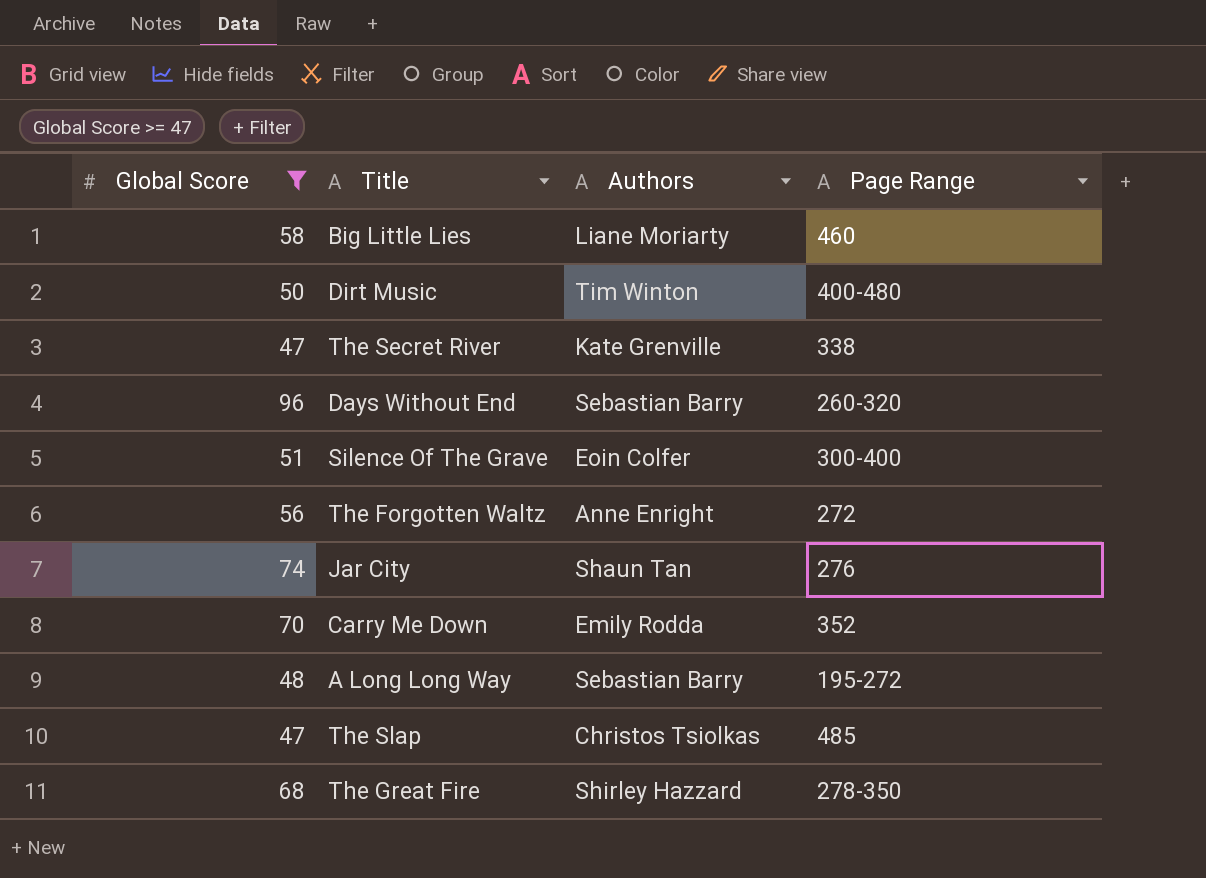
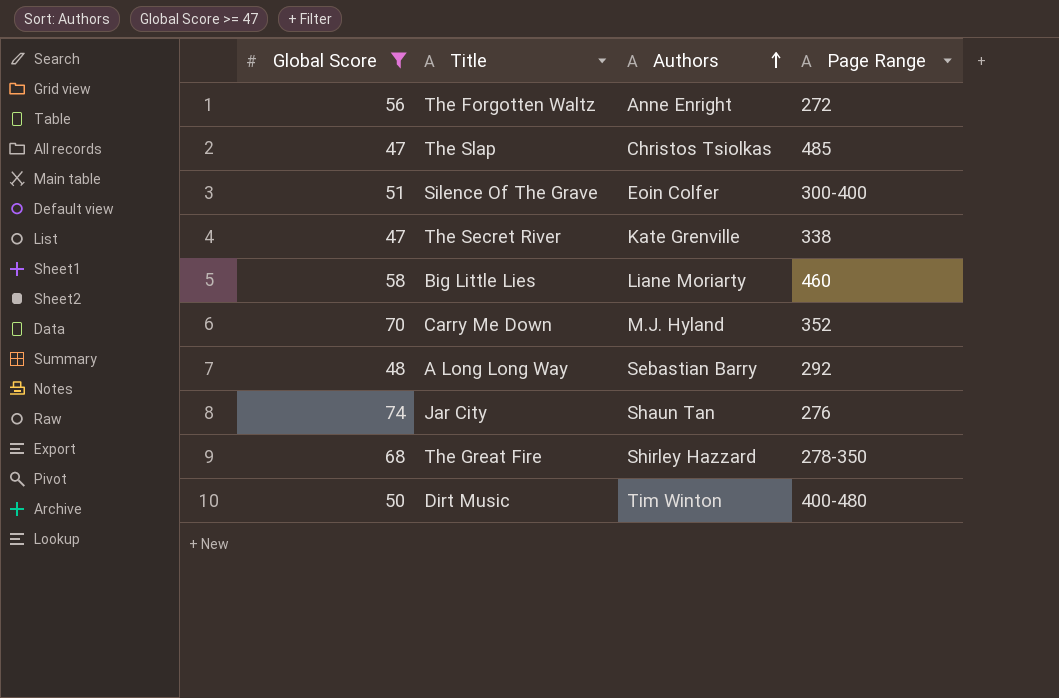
row order: none -> Authors ascending
row Days Without End: 96 | Sebastian Barry | 260-320 -> none
Carry Me Down | Authors: Emily Rodda -> M.J. Hyland
A Long Long Way | Page Range: 195-272 -> 292

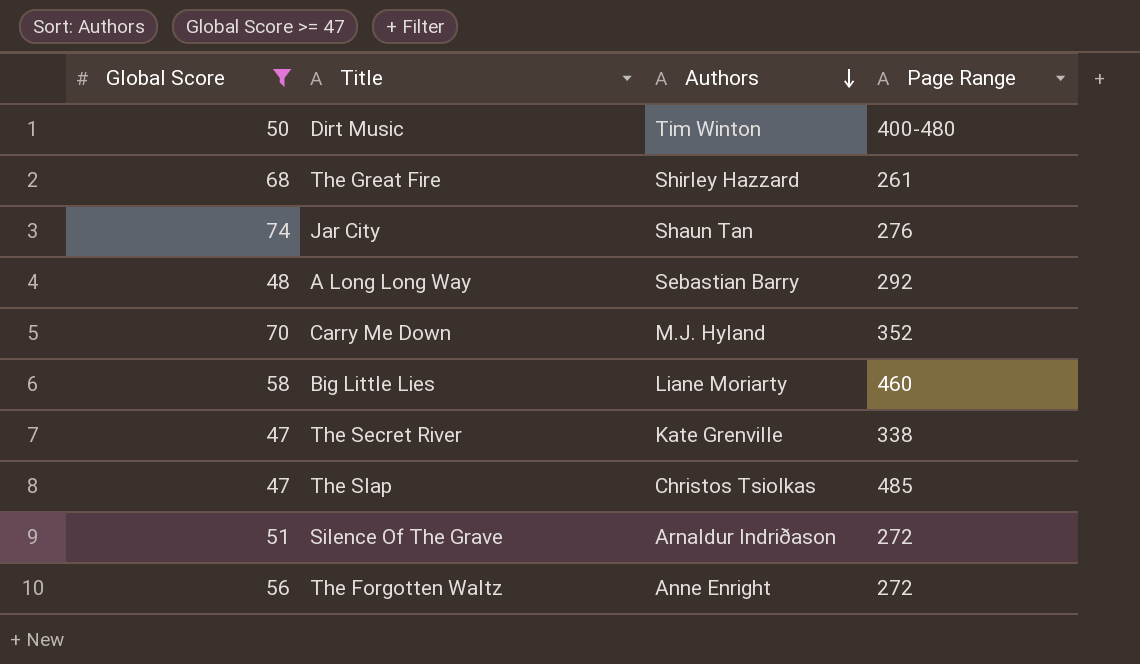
row order: Authors ascending -> Authors descending
The Great Fire | Page Range: 278-350 -> 261
Silence Of The Grave | Authors: Eoin Colfer -> Arnaldur Indriðason
Silence Of The Grave | Page Range: 300-400 -> 272

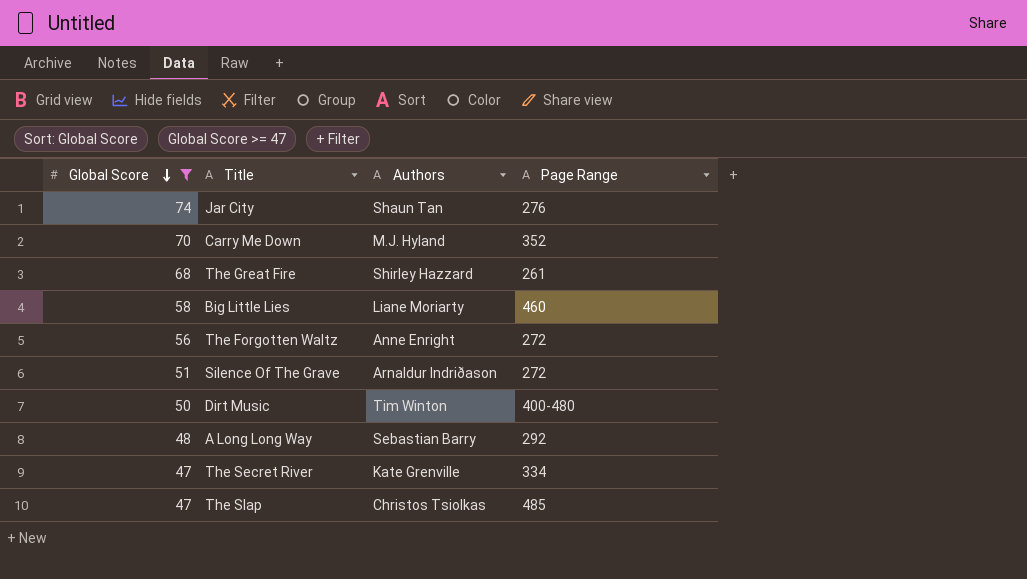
row order: Authors descending -> Global Score descending
The Secret River | Page Range: 338 -> 334

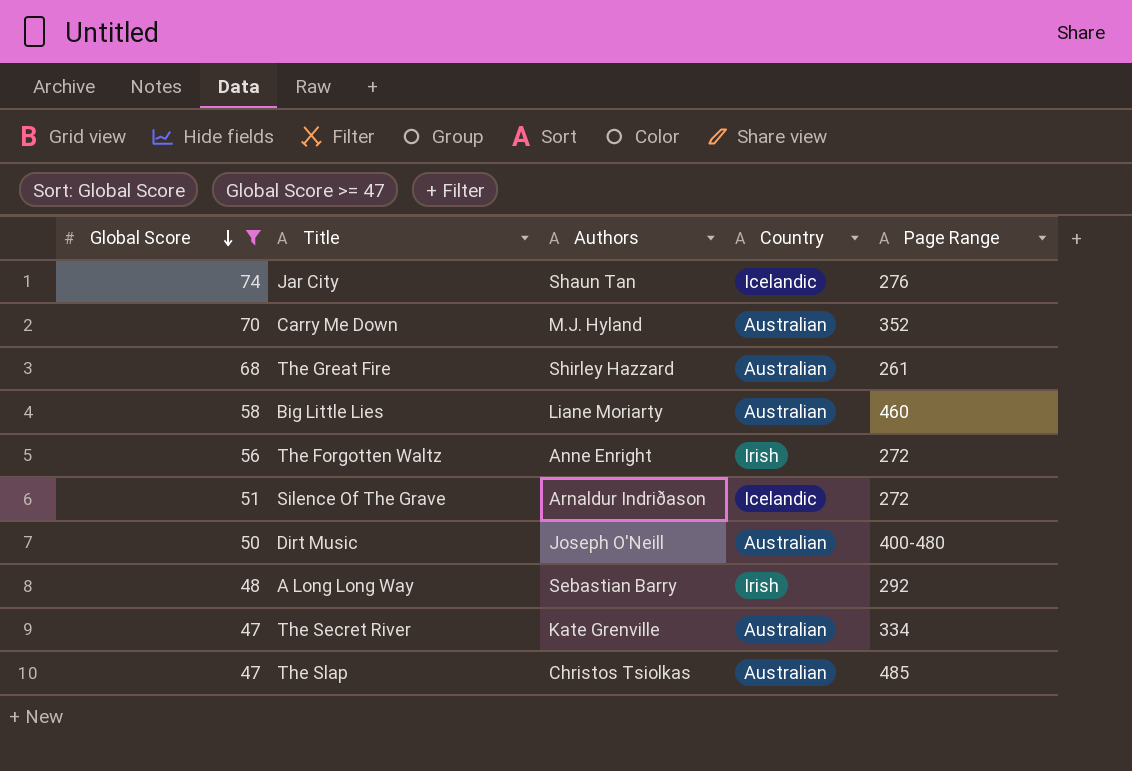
column Country | position: none -> 4
Dirt Music | Authors: Tim Winton -> Joseph O'Neill

